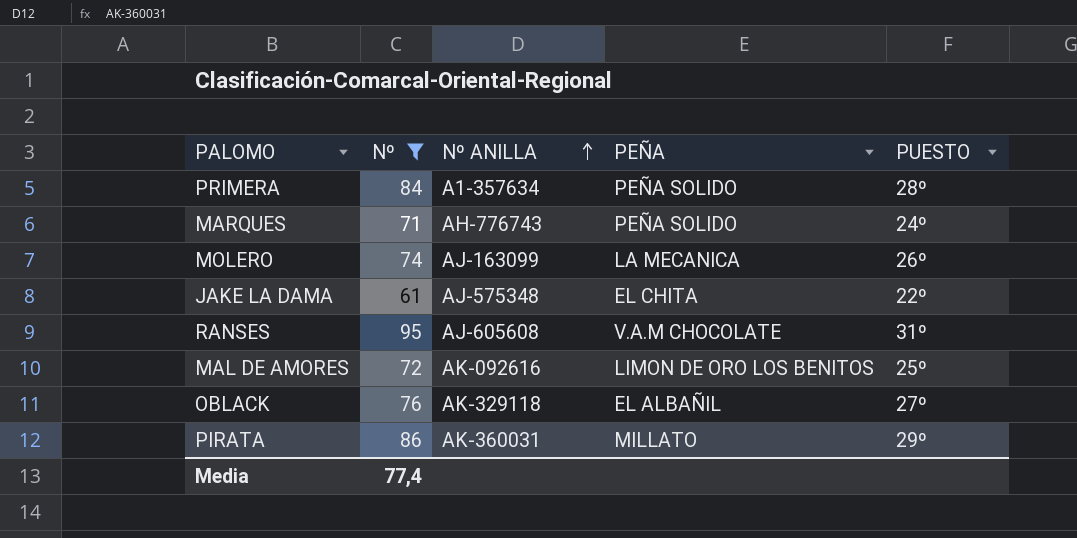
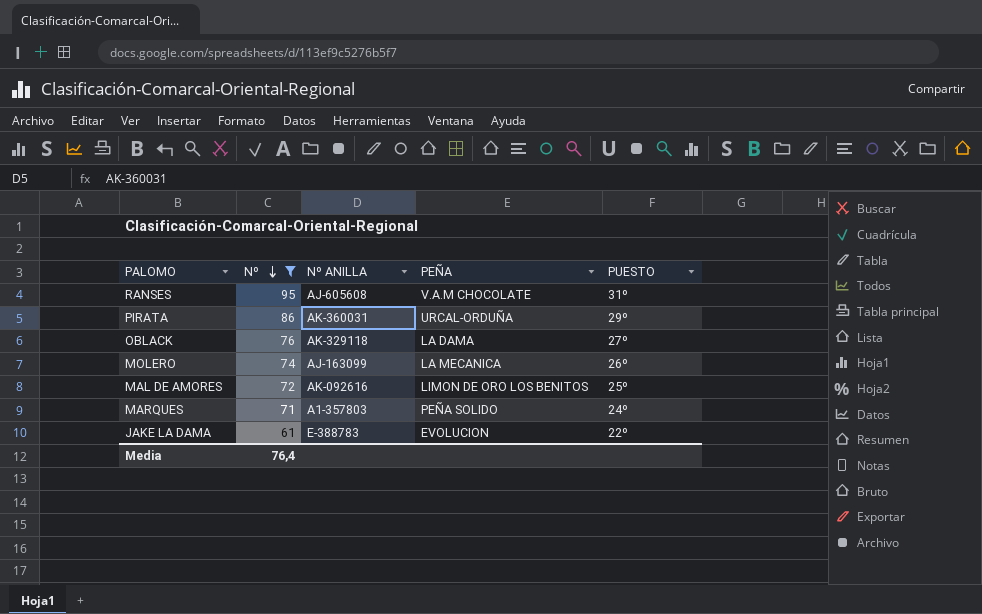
row order: Nº ANILLA ascending -> Nº descending
row PRIMERA: 84 | A1-357634 | PEÑA SOLIDO | 28º -> none
PIRATA | PEÑA: MILLATO -> URCAL-ORDUÑA
OBLACK | PEÑA: EL ALBAÑIL -> LA DAMA
MARQUES | Nº ANILLA: AH-776743 -> A1-357803
JAKE LA DAMA | Nº ANILLA: AJ-575348 -> E-388783
JAKE LA DAMA | PEÑA: EL CHITA -> EVOLUCION
Media | Nº: 77,4 -> 76,4

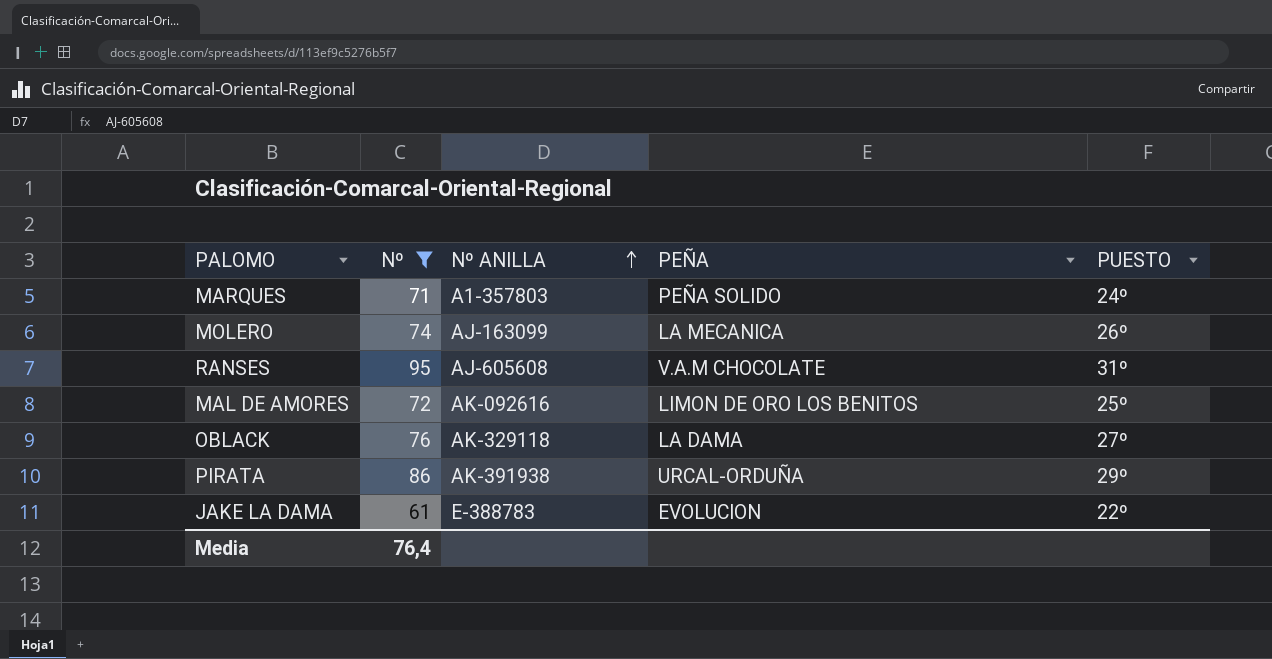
row order: Nº descending -> Nº ANILLA ascending
PIRATA | Nº ANILLA: AK-360031 -> AK-391938

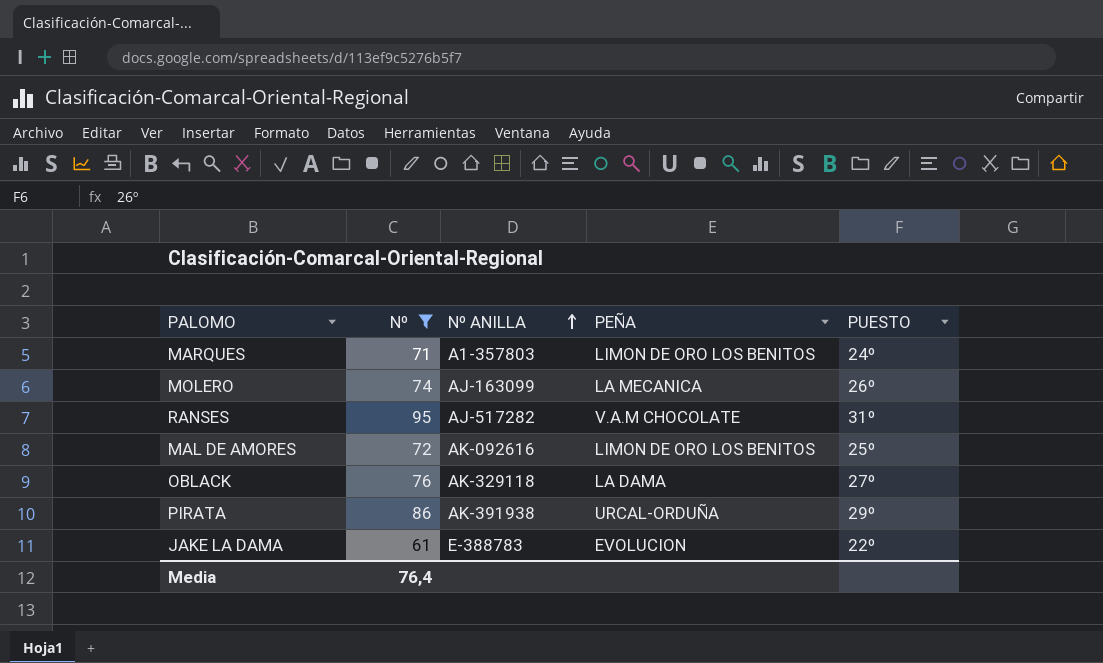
MARQUES | PEÑA: PEÑA SOLIDO -> LIMON DE ORO LOS BENITOS
RANSES | Nº ANILLA: AJ-605608 -> AJ-517282

